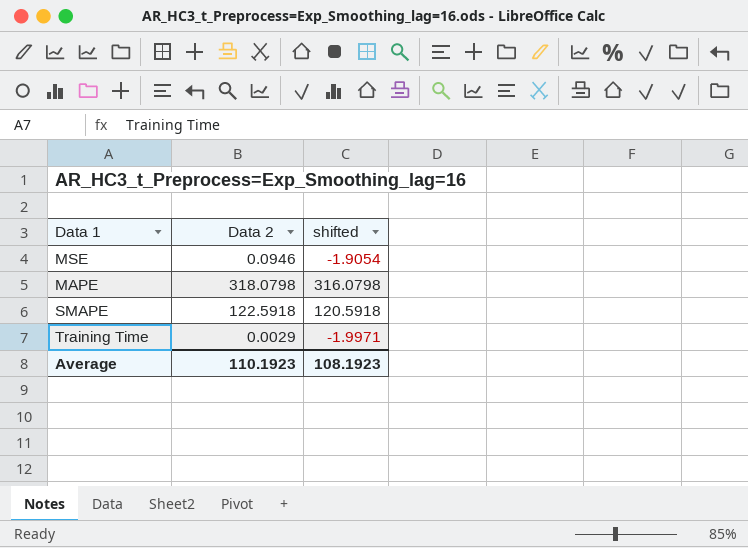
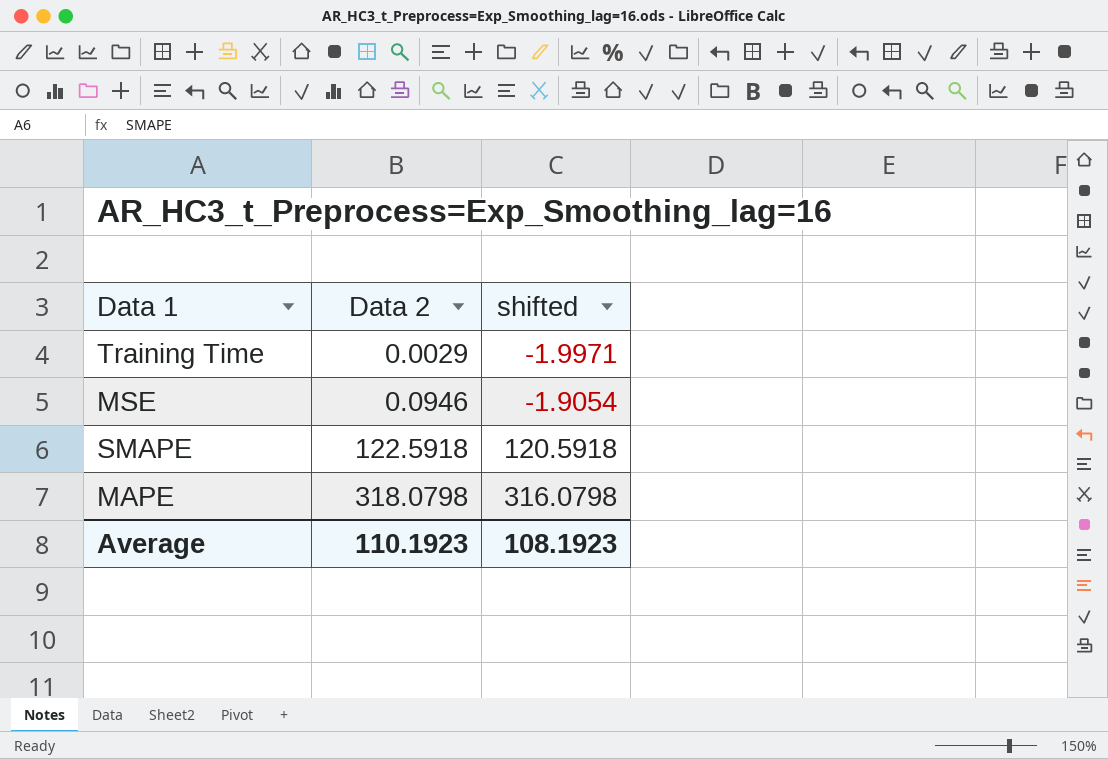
row order: none -> Data 2 ascending

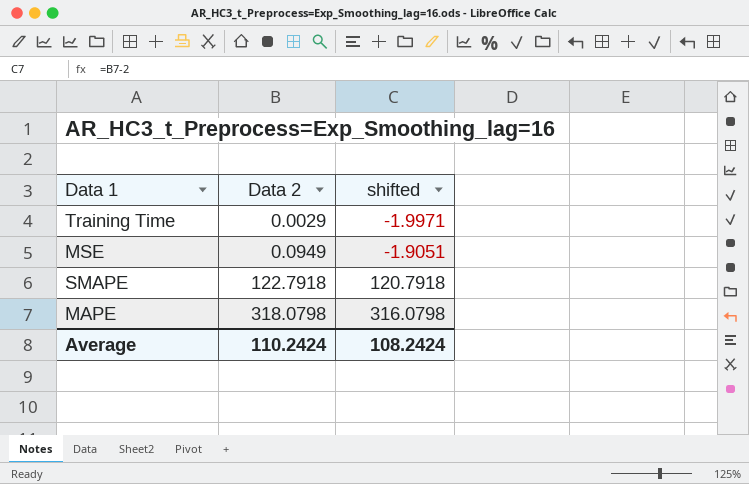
MSE | Data 2: 0.0946 -> 0.0949
MSE | shifted: -1.9054 -> -1.9051
SMAPE | Data 2: 122.5918 -> 122.7918
SMAPE | shifted: 120.5918 -> 120.7918
Average | Data 2: 110.1923 -> 110.2424
Average | shifted: 108.1923 -> 108.2424

